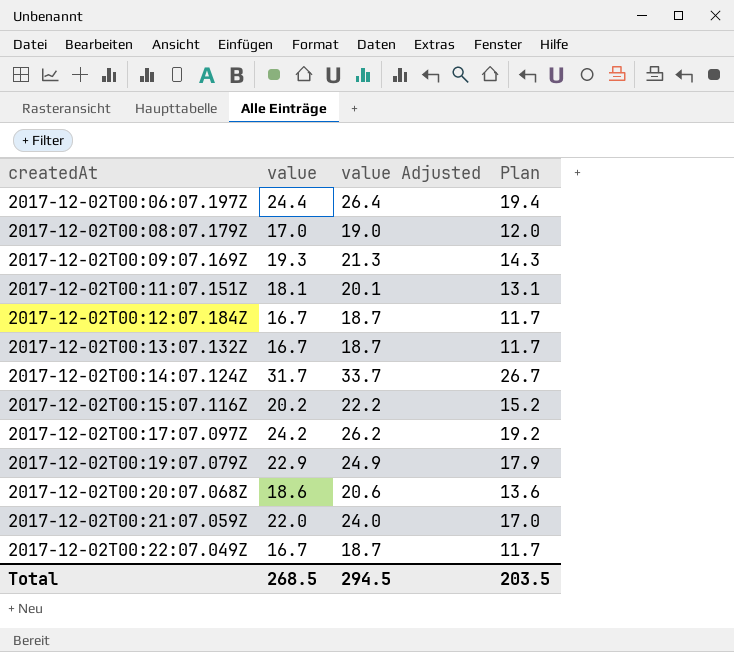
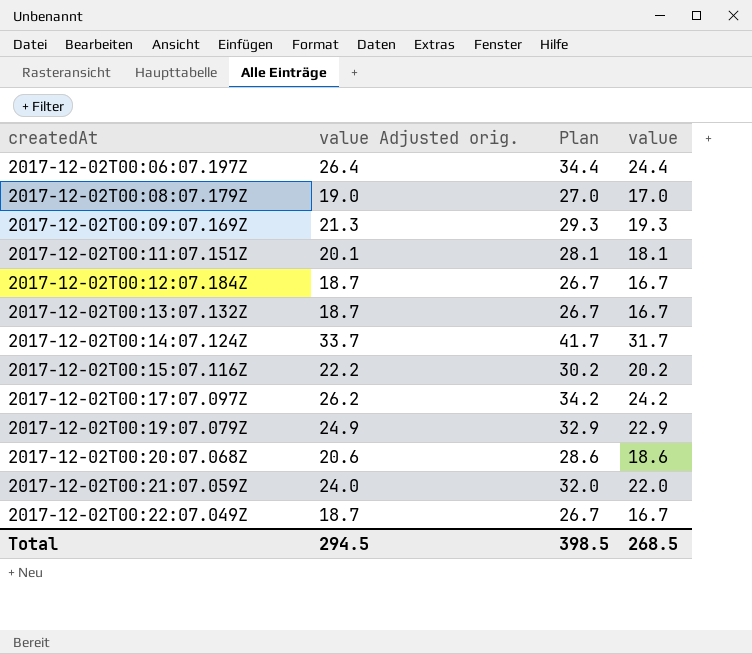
column name: value Adjusted -> value Adjusted orig.
column Plan | formula: [value] - 5 -> [value] + 10
column value | position: 2 -> 4
Total | Plan: 203.5 -> 398.5

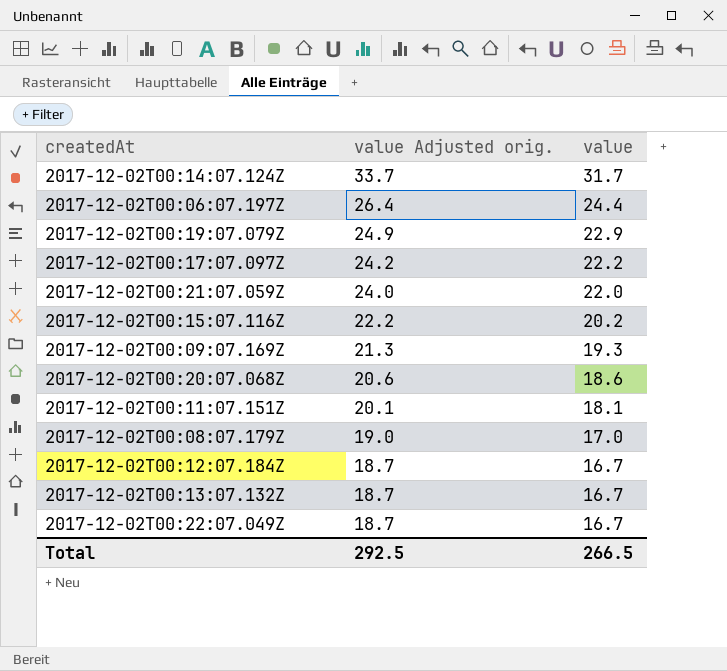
row order: createdAt ascending -> value Adjusted orig. descending
column Plan | formula: [value] + 10 -> none
2017-12-02T00:17:07.097Z | value Adjusted orig.: 26.2 -> 24.2
2017-12-02T00:17:07.097Z | value: 24.2 -> 22.2
Total | value Adjusted orig.: 294.5 -> 292.5
Total | value: 268.5 -> 266.5

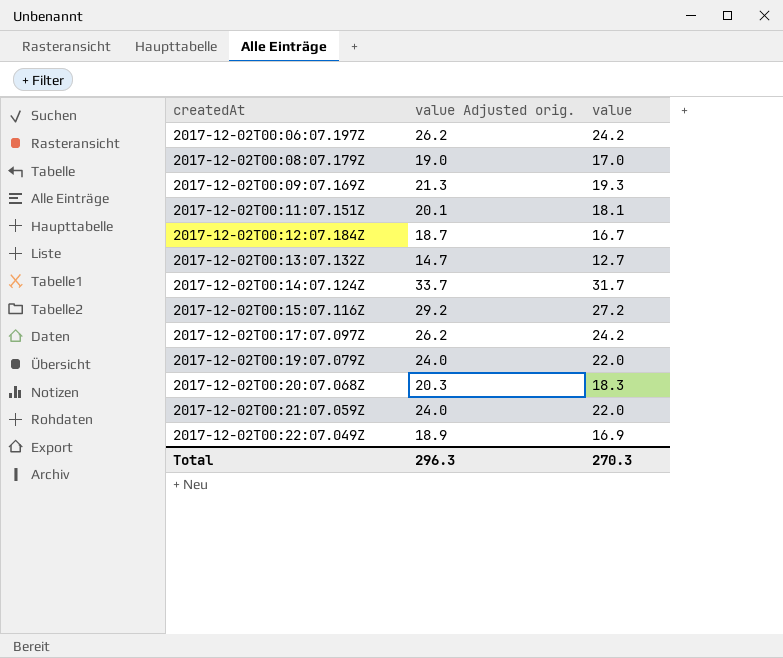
row order: value Adjusted orig. descending -> createdAt ascending
2017-12-02T00:06:07.197Z | value Adjusted orig.: 26.4 -> 26.2
2017-12-02T00:06:07.197Z | value: 24.4 -> 24.2
2017-12-02T00:13:07.132Z | value Adjusted orig.: 18.7 -> 14.7
2017-12-02T00:13:07.132Z | value: 16.7 -> 12.7
2017-12-02T00:15:07.116Z | value Adjusted orig.: 22.2 -> 29.2
2017-12-02T00:15:07.116Z | value: 20.2 -> 27.2
2017-12-02T00:17:07.097Z | value Adjusted orig.: 24.2 -> 26.2
2017-12-02T00:17:07.097Z | value: 22.2 -> 24.2
2017-12-02T00:19:07.079Z | value Adjusted orig.: 24.9 -> 24.0
2017-12-02T00:19:07.079Z | value: 22.9 -> 22.0
2017-12-02T00:20:07.068Z | value Adjusted orig.: 20.6 -> 20.3
2017-12-02T00:20:07.068Z | value: 18.6 -> 18.3
2017-12-02T00:22:07.049Z | value Adjusted orig.: 18.7 -> 18.9
2017-12-02T00:22:07.049Z | value: 16.7 -> 16.9
Total | value Adjusted orig.: 292.5 -> 296.3
Total | value: 266.5 -> 270.3

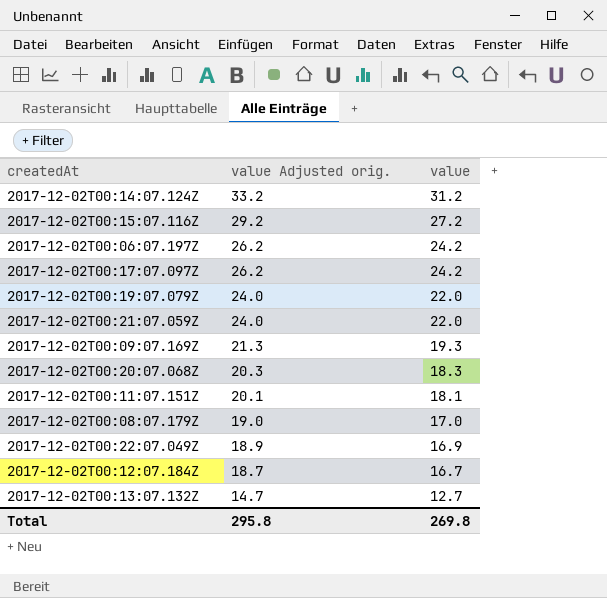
row order: createdAt ascending -> value Adjusted orig. descending
2017-12-02T00:14:07.124Z | value Adjusted orig.: 33.7 -> 33.2
2017-12-02T00:14:07.124Z | value: 31.7 -> 31.2
Total | value Adjusted orig.: 296.3 -> 295.8
Total | value: 270.3 -> 269.8

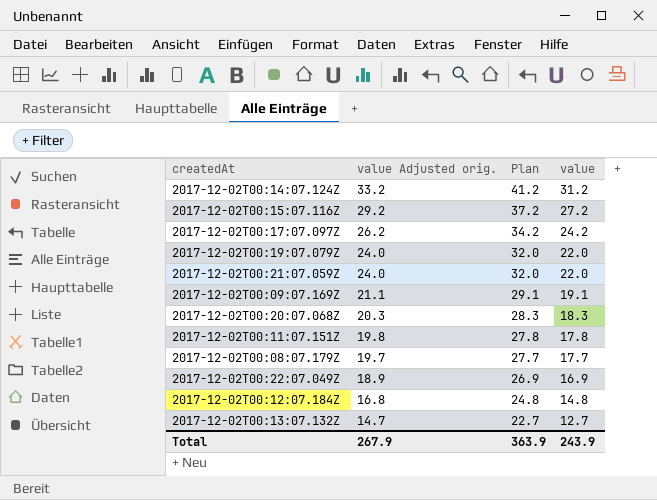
column Plan | formula: none -> [value] + 10
row 2017-12-02T00:06:07.197Z: 26.2 | 24.2 -> none
2017-12-02T00:09:07.169Z | value Adjusted orig.: 21.3 -> 21.1
2017-12-02T00:09:07.169Z | value: 19.3 -> 19.1
2017-12-02T00:11:07.151Z | value Adjusted orig.: 20.1 -> 19.8
2017-12-02T00:11:07.151Z | value: 18.1 -> 17.8
2017-12-02T00:08:07.179Z | value Adjusted orig.: 19.0 -> 19.7
2017-12-02T00:08:07.179Z | value: 17.0 -> 17.7
2017-12-02T00:12:07.184Z | value Adjusted orig.: 18.7 -> 16.8
2017-12-02T00:12:07.184Z | value: 16.7 -> 14.8
Total | value Adjusted orig.: 295.8 -> 267.9
Total | value: 269.8 -> 243.9

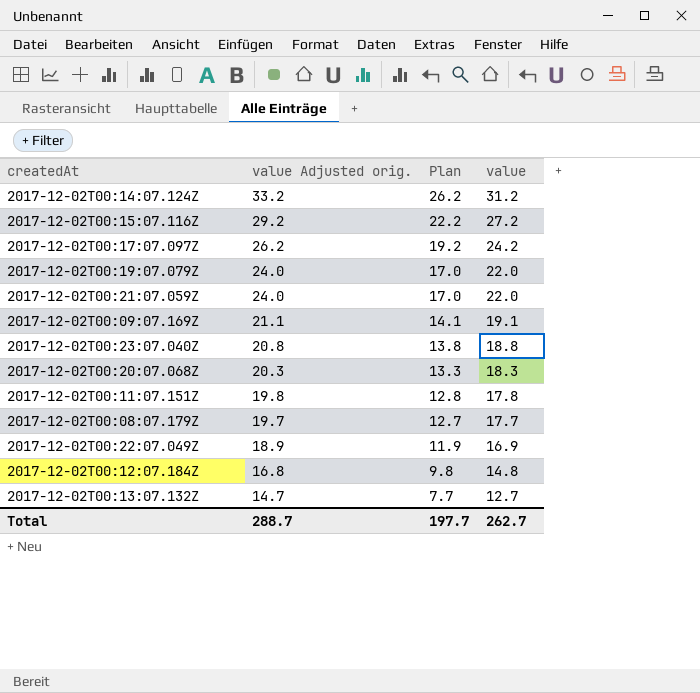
column Plan | formula: [value] + 10 -> [value] - 5
row 2017-12-02T00:23:07.040Z: none -> 20.8 | 13.8 | 18.8
Total | value Adjusted orig.: 267.9 -> 288.7
Total | Plan: 363.9 -> 197.7
Total | value: 243.9 -> 262.7

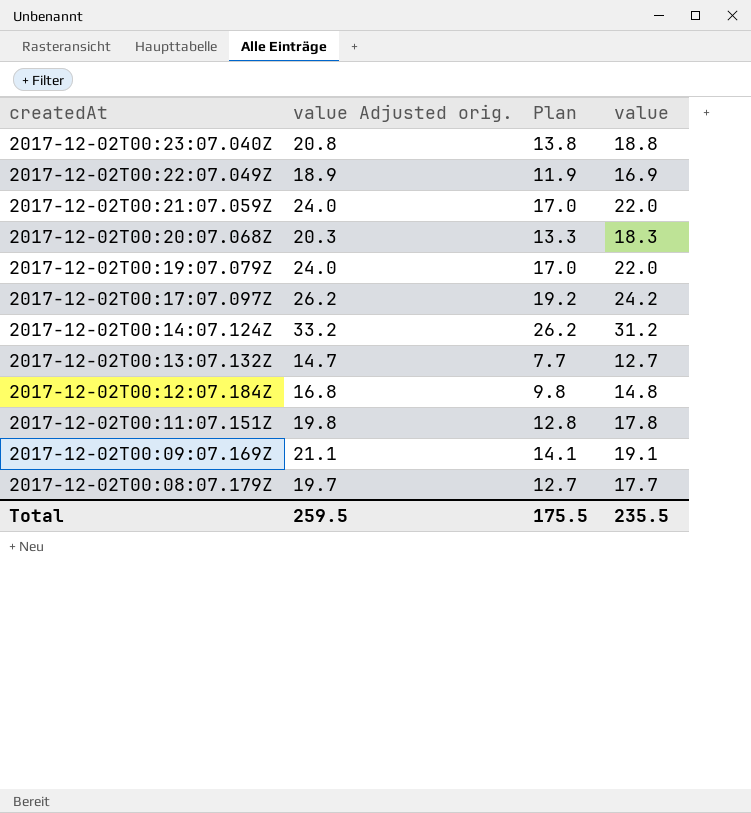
row order: value Adjusted orig. descending -> createdAt descending
row 2017-12-02T00:15:07.116Z: 29.2 | 22.2 | 27.2 -> none
Total | value Adjusted orig.: 288.7 -> 259.5
Total | Plan: 197.7 -> 175.5
Total | value: 262.7 -> 235.5

